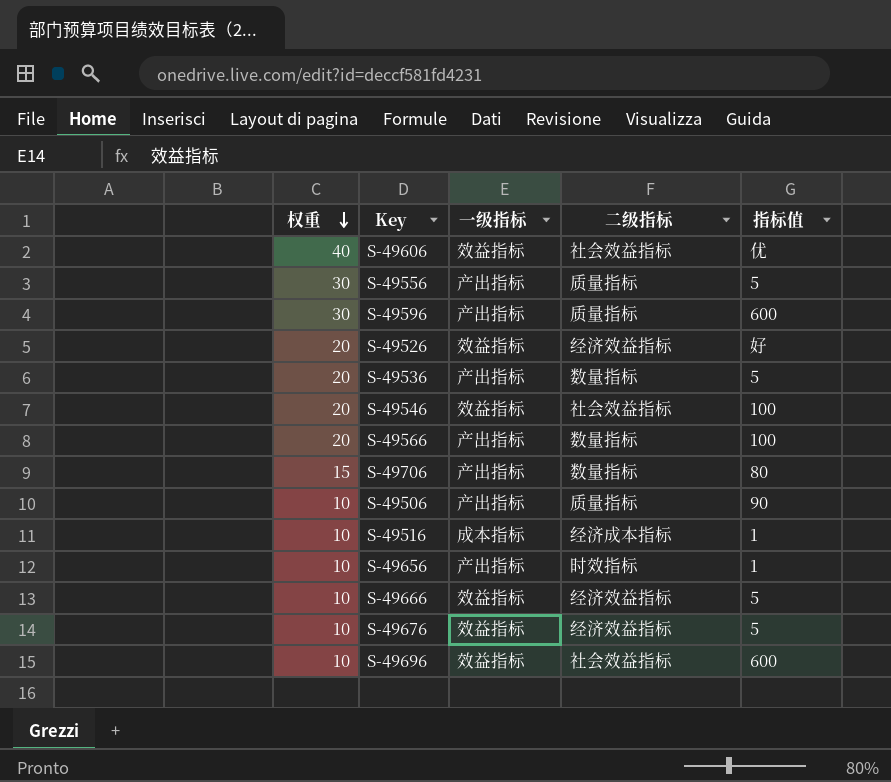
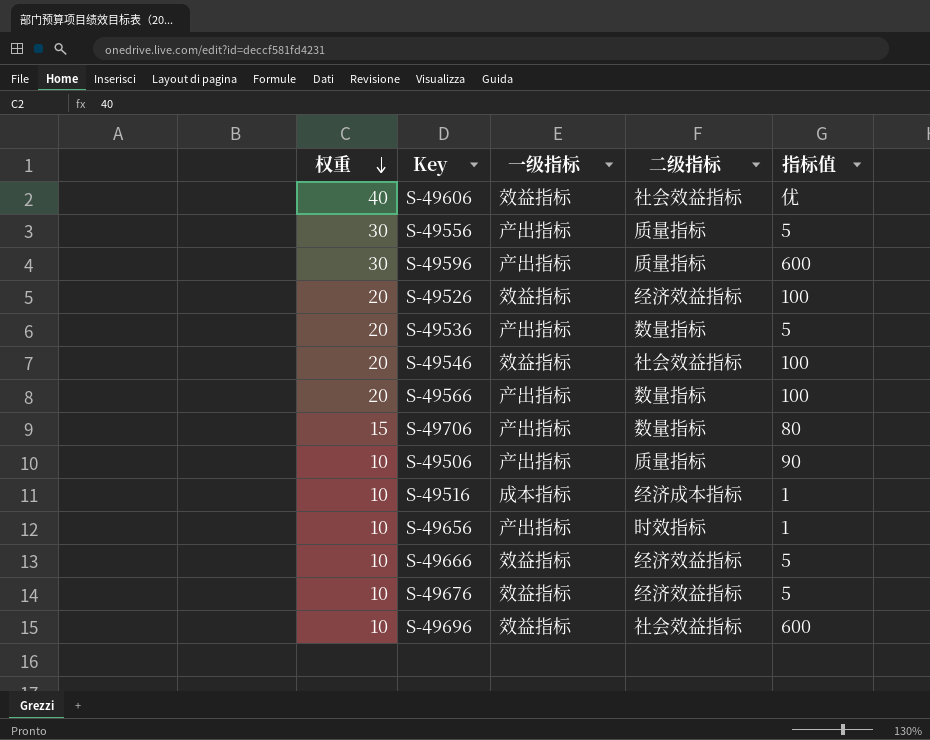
S-49526 | 指标值: 好 -> 100

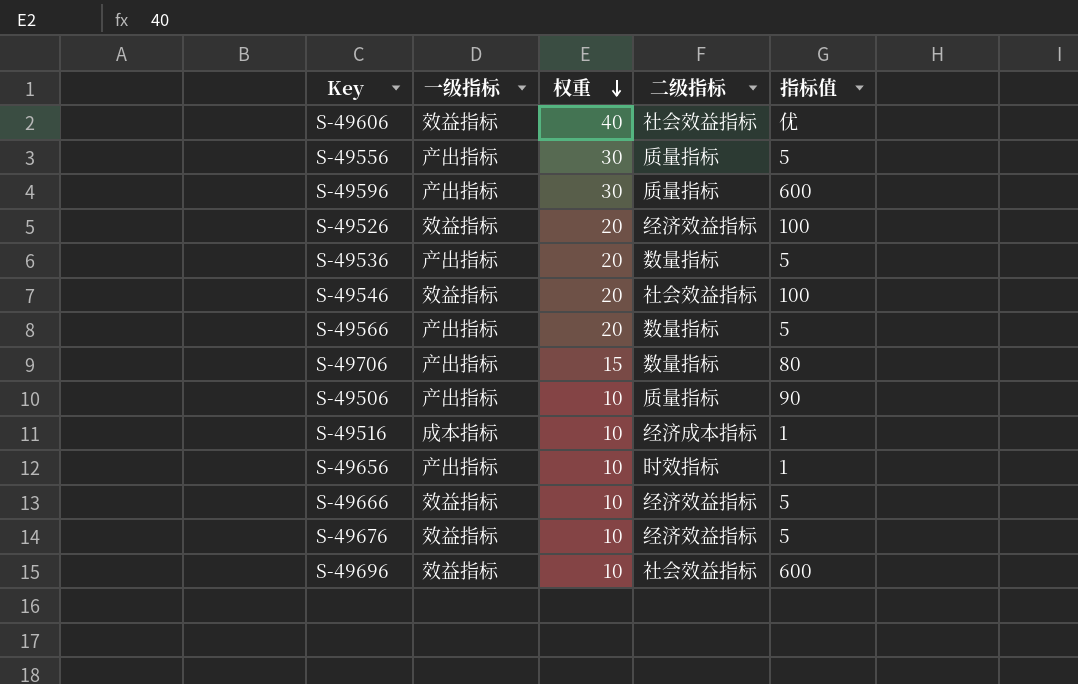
column 权重 | position: 1 -> 3
S-49566 | 指标值: 100 -> 5

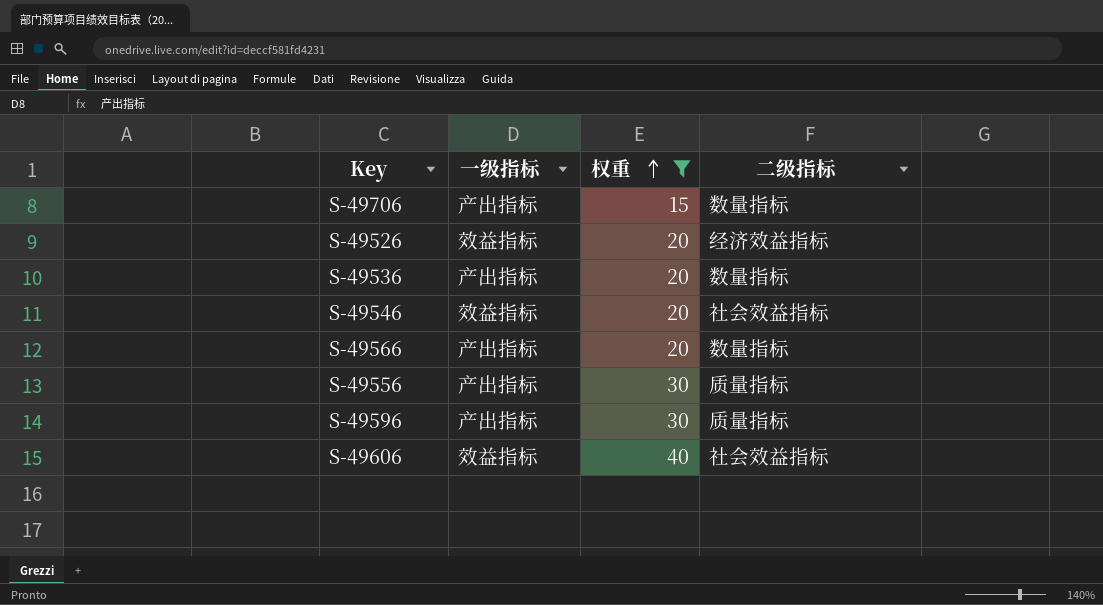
filter: none -> 权重 != 10
row order: 权重 descending -> 权重 ascending
column 指标值 | position: 5 -> none

